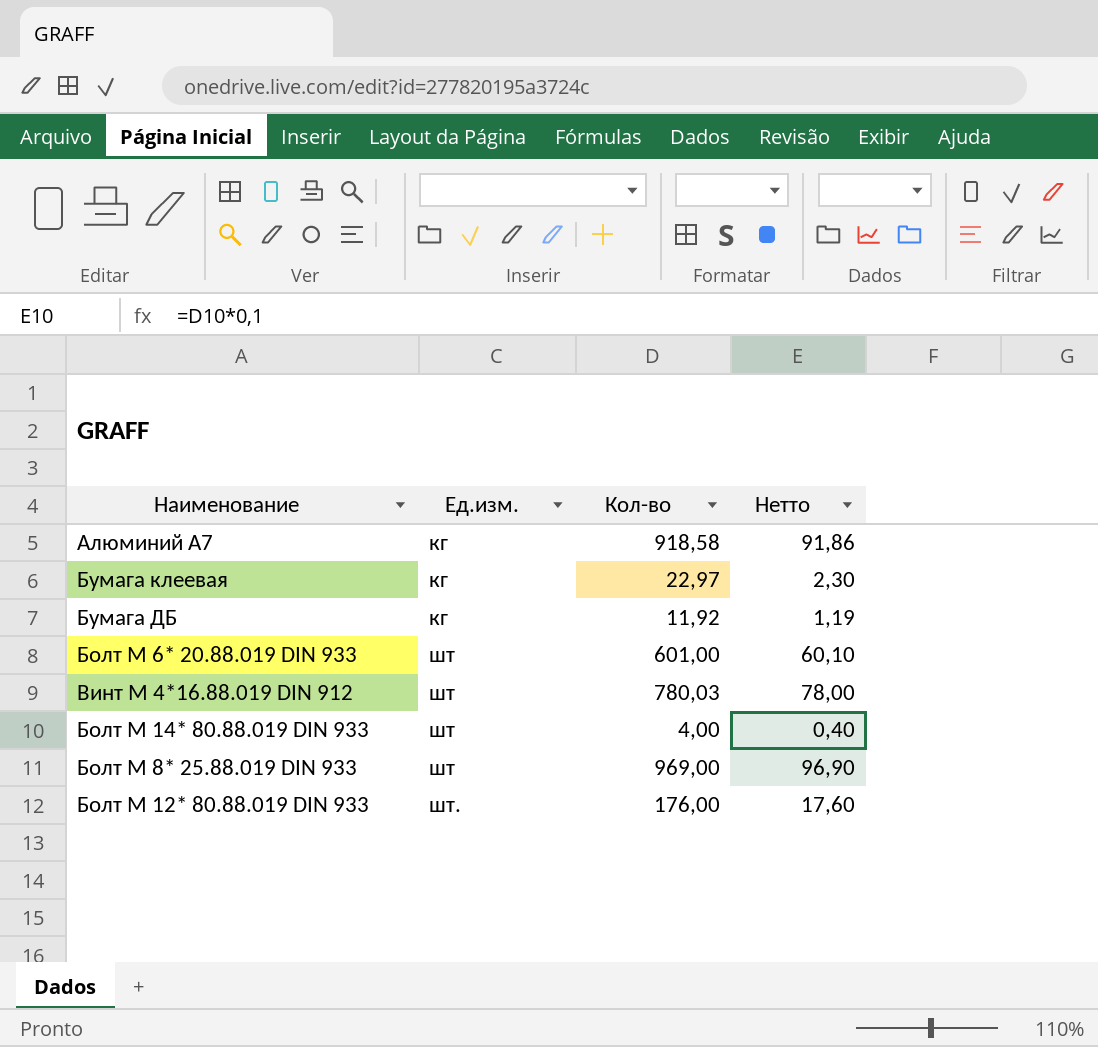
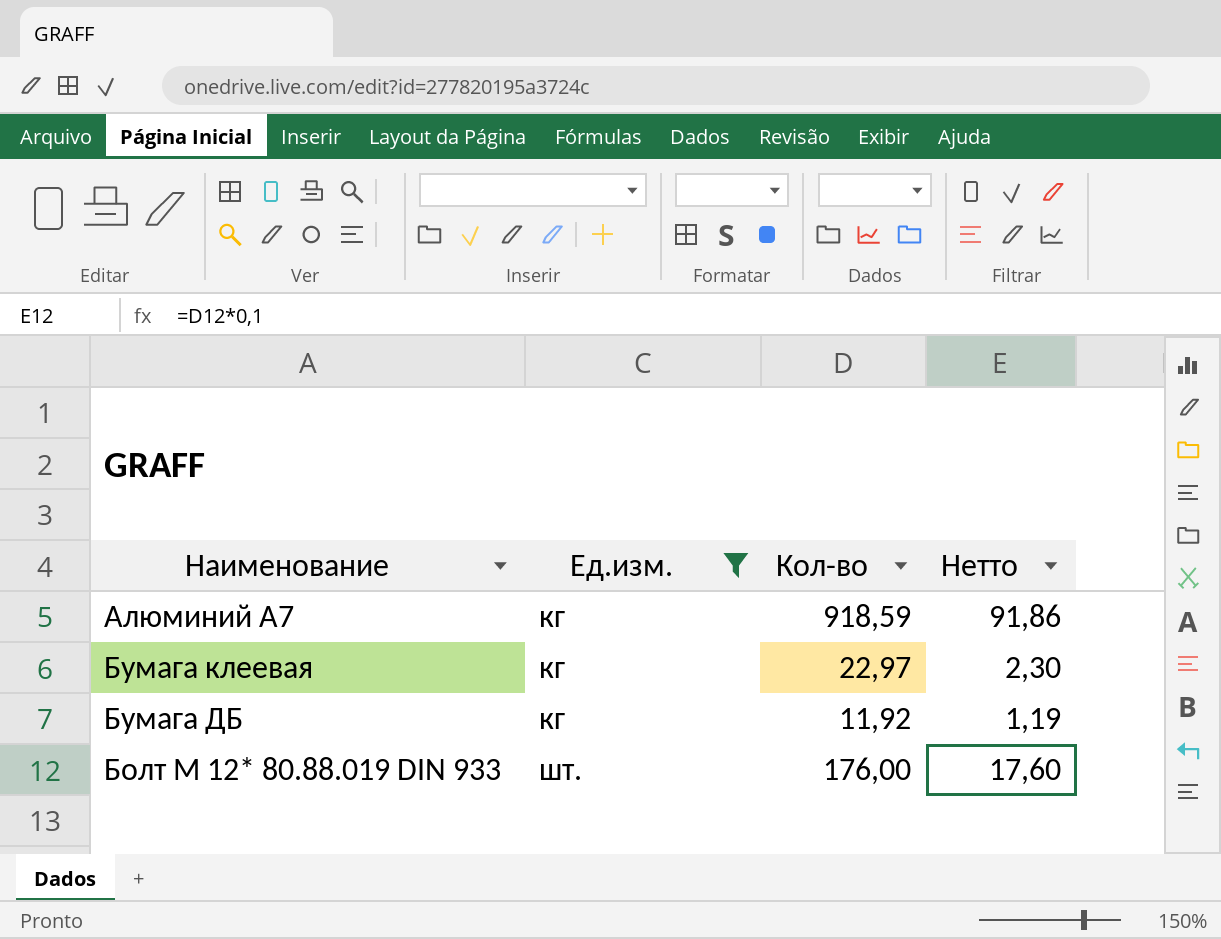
filter: none -> Ед.изм. != шт
Алюминий А7 | Кол-во: 918,58 -> 918,59

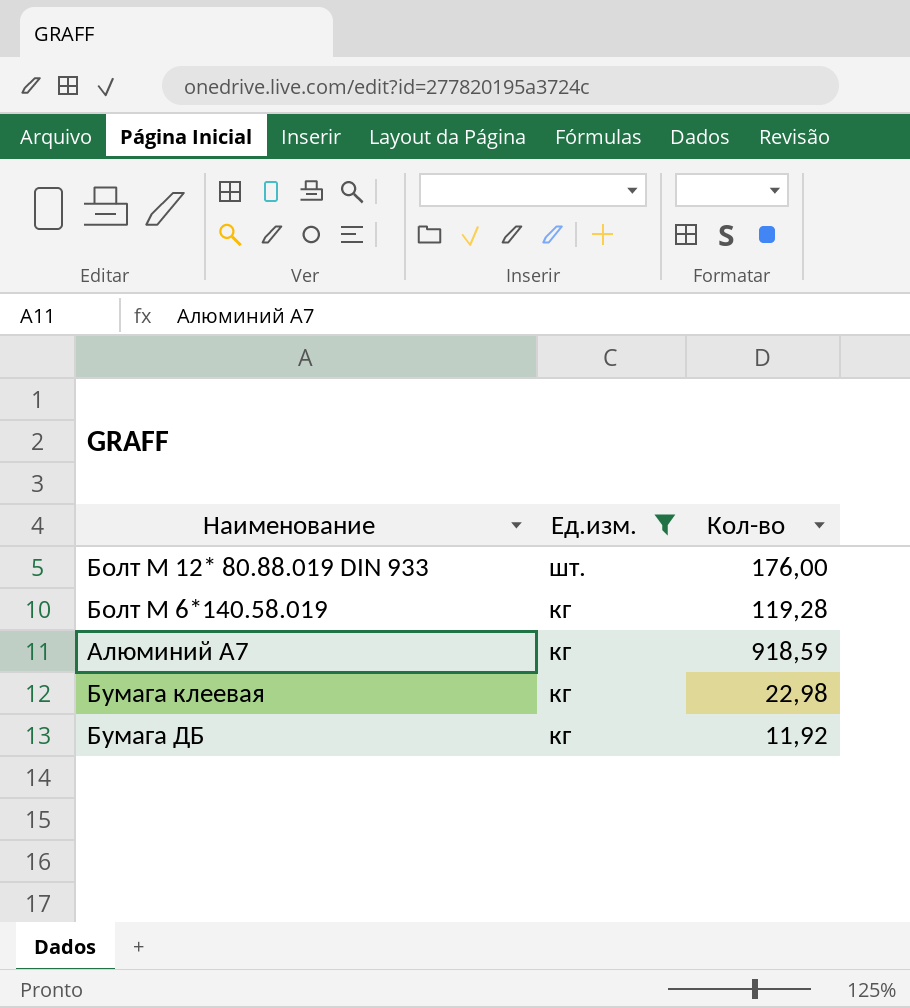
row order: Ед.изм. ascending -> Ед.изм. descending
column Нетто | formula: [Кол-во] * 0,1 -> none
row Болт М 6*140.58.019: none -> кг | 119,28
Бумага клеевая | Кол-во: 22,97 -> 22,98

